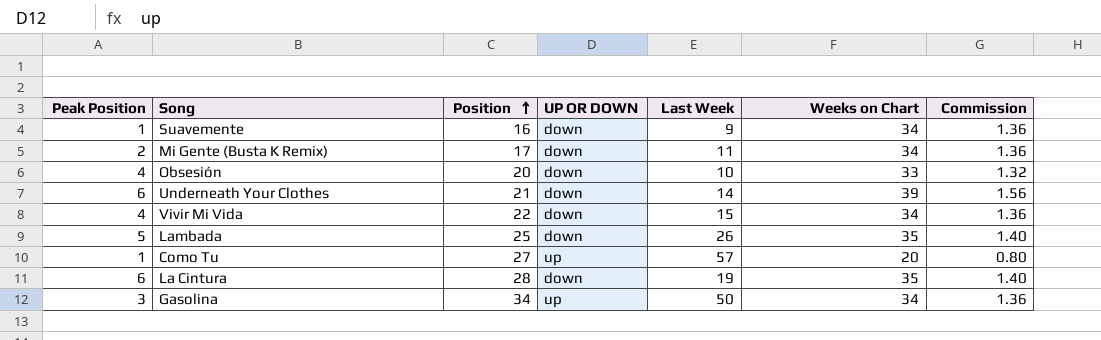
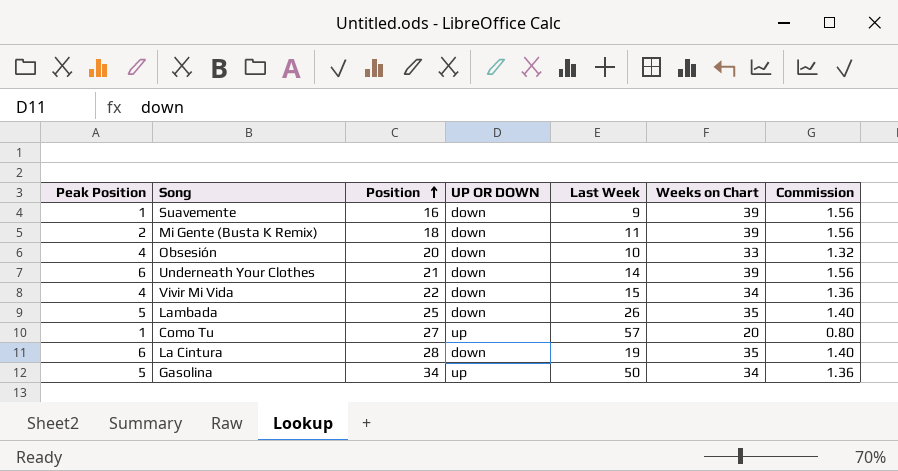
Suavemente | Weeks on Chart: 34 -> 39
Suavemente | Commission: 1.36 -> 1.56
Mi Gente (Busta K Remix) | Position: 17 -> 18
Mi Gente (Busta K Remix) | Weeks on Chart: 34 -> 39
Mi Gente (Busta K Remix) | Commission: 1.36 -> 1.56
Gasolina | Peak Position: 3 -> 5

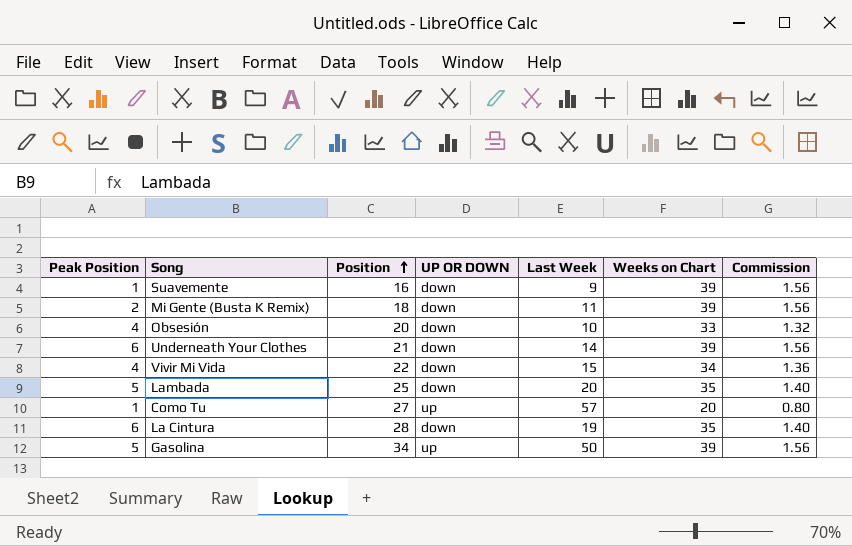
Lambada | Last Week: 26 -> 20
Gasolina | Weeks on Chart: 34 -> 39
Gasolina | Commission: 1.36 -> 1.56

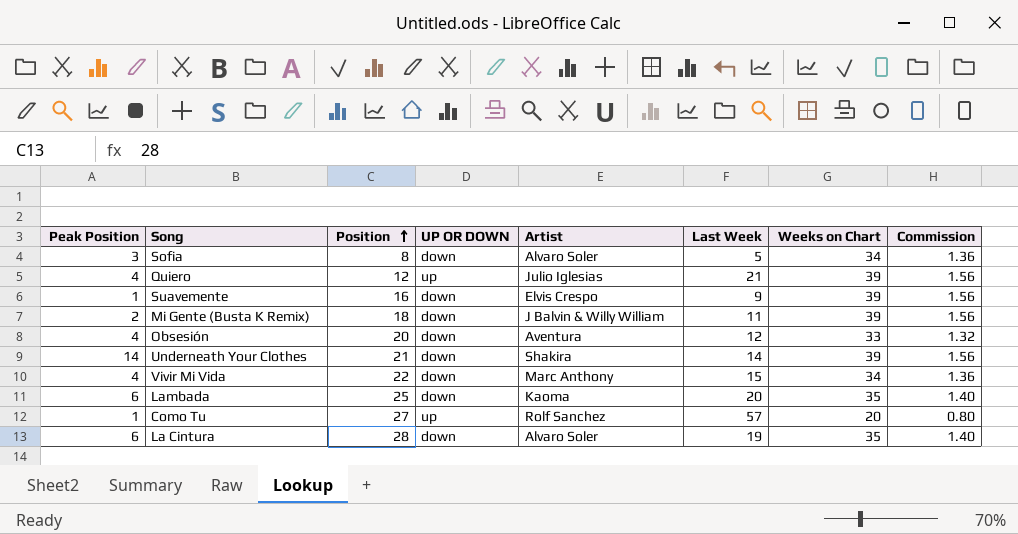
column Artist | position: none -> 5
row Gasolina: 5 | 34 | up | 50 | 39 | 1.56 -> none
row Sofia: none -> 3 | 8 | down | Alvaro Soler | 5 | 34 | 1.36
row Quiero: none -> 4 | 12 | up | Julio Iglesias | 21 | 39 | 1.56
Obsesión | Last Week: 10 -> 12
Underneath Your Clothes | Peak Position: 6 -> 14
Lambada | Peak Position: 5 -> 6

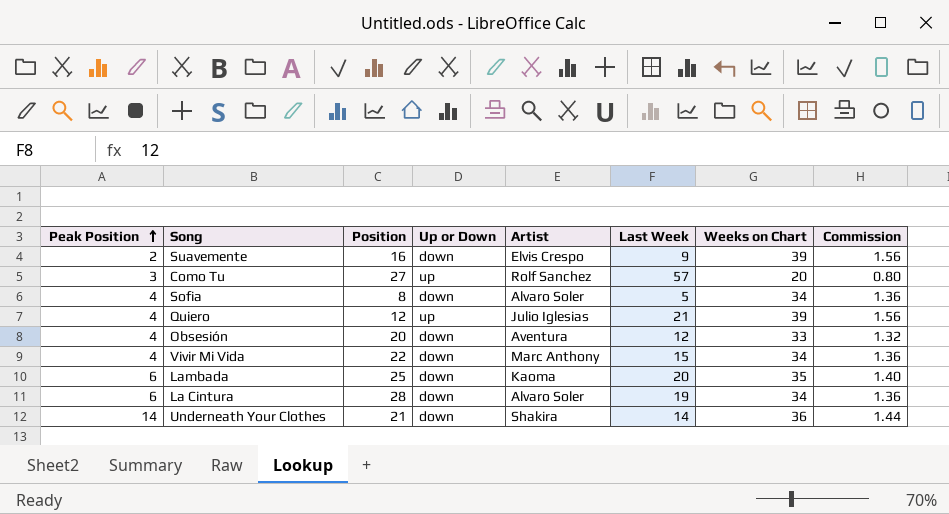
row order: Position ascending -> Peak Position ascending
column name: UP OR DOWN -> Up or Down
row Mi Gente (Busta K Remix): 2 | 18 | down | J Balvin & Willy William | 11 | 39 | 1.56 -> none
Suavemente | Peak Position: 1 -> 2
Como Tu | Peak Position: 1 -> 3
Sofia | Peak Position: 3 -> 4
La Cintura | Weeks on Chart: 35 -> 34
La Cintura | Commission: 1.40 -> 1.36
Underneath Your Clothes | Weeks on Chart: 39 -> 36
Underneath Your Clothes | Commission: 1.56 -> 1.44

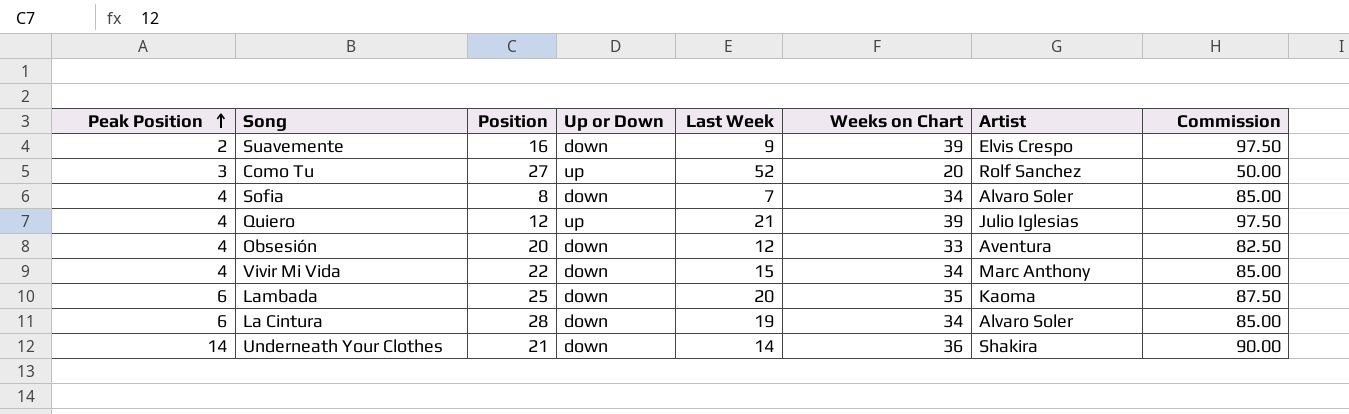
column Artist | position: 5 -> 7
column Commission | formula: [Weeks on Chart] * 0.04 -> [Weeks on Chart] * 2.5
Como Tu | Last Week: 57 -> 52
Sofia | Last Week: 5 -> 7

